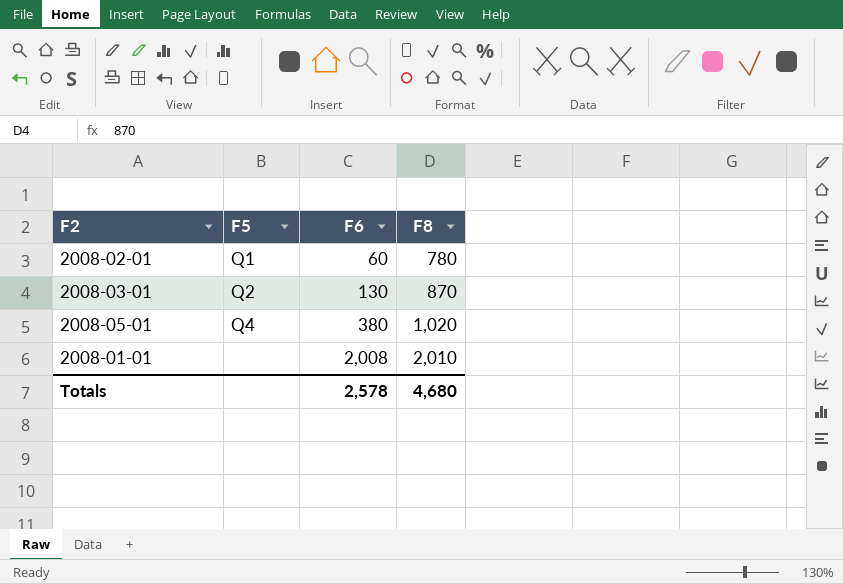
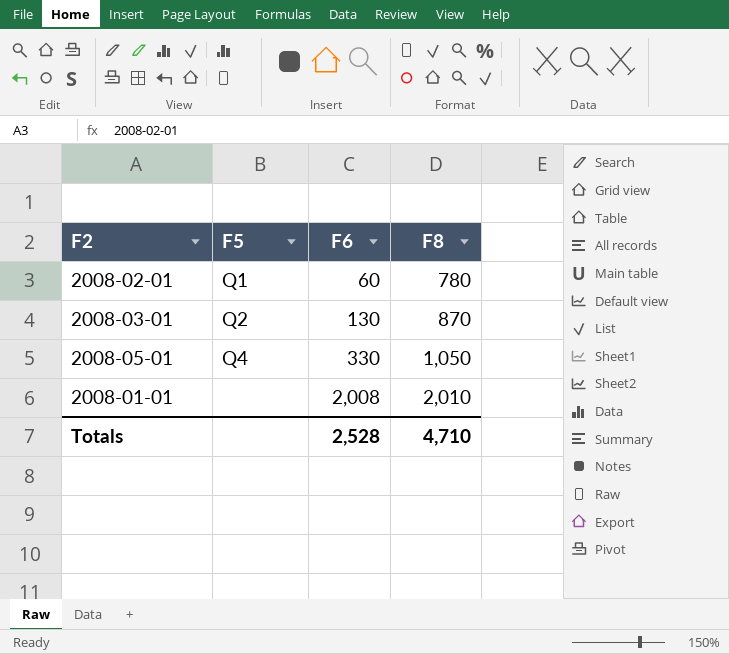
2008-05-01 | F6: 380 -> 330
2008-05-01 | F8: 1,020 -> 1,050
Totals | F6: 2,578 -> 2,528
Totals | F8: 4,680 -> 4,710

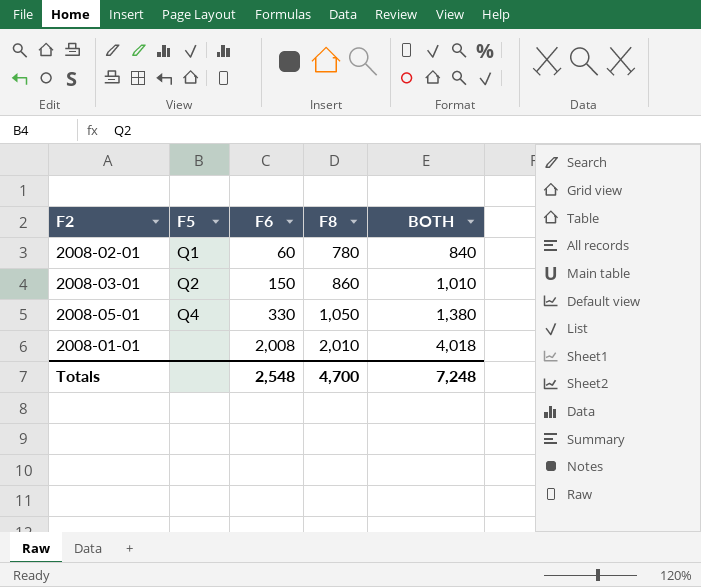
column BOTH | formula: none -> [F6] + [F8]
2008-03-01 | F6: 130 -> 150
2008-03-01 | F8: 870 -> 860
Totals | F6: 2,528 -> 2,548
Totals | F8: 4,710 -> 4,700

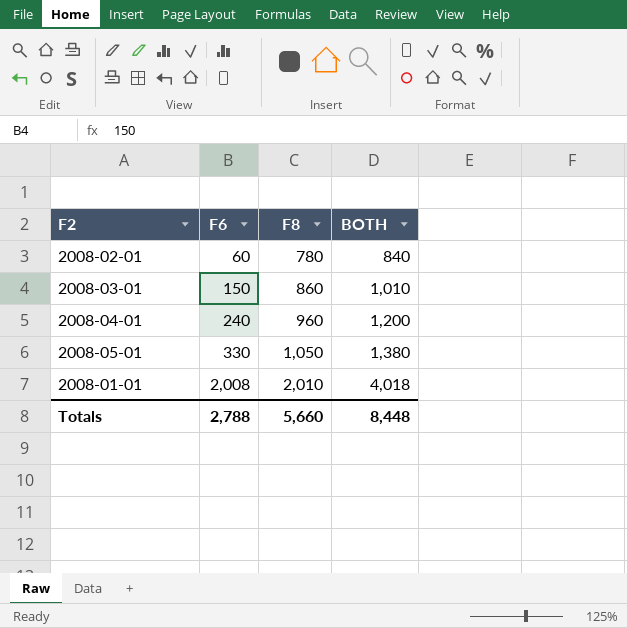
column F5 | position: 2 -> none
row 2008-04-01: none -> 240 | 960 | 1,200
Totals | F6: 2,548 -> 2,788
Totals | F8: 4,700 -> 5,660
Totals | BOTH: 7,248 -> 8,448

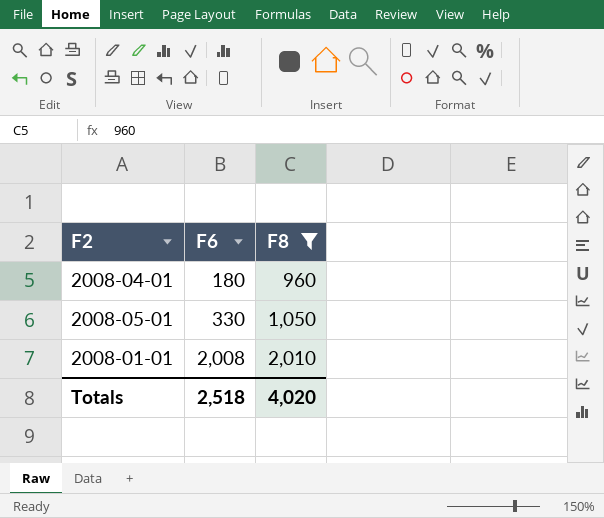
filter: none -> F8 >= 960
column BOTH | formula: [F6] + [F8] -> none
2008-04-01 | F6: 240 -> 180
Totals | F6: 2,788 -> 2,518
Totals | F8: 5,660 -> 4,020

